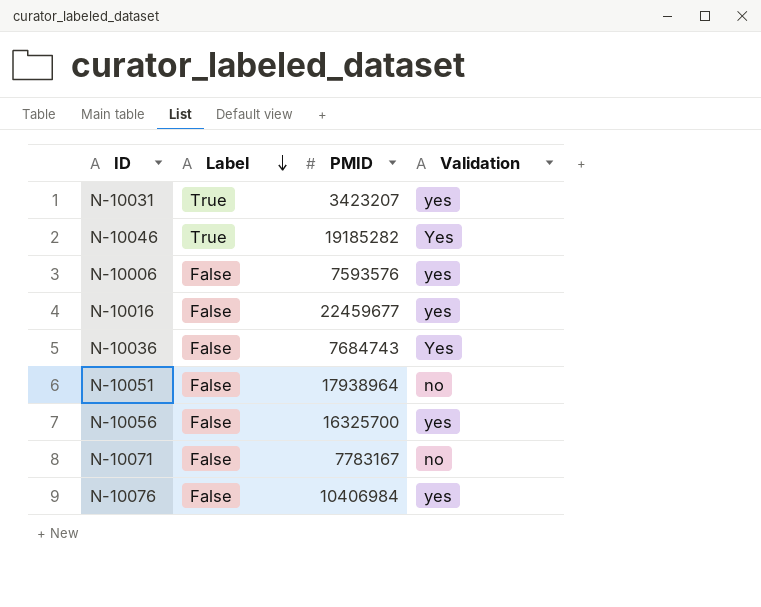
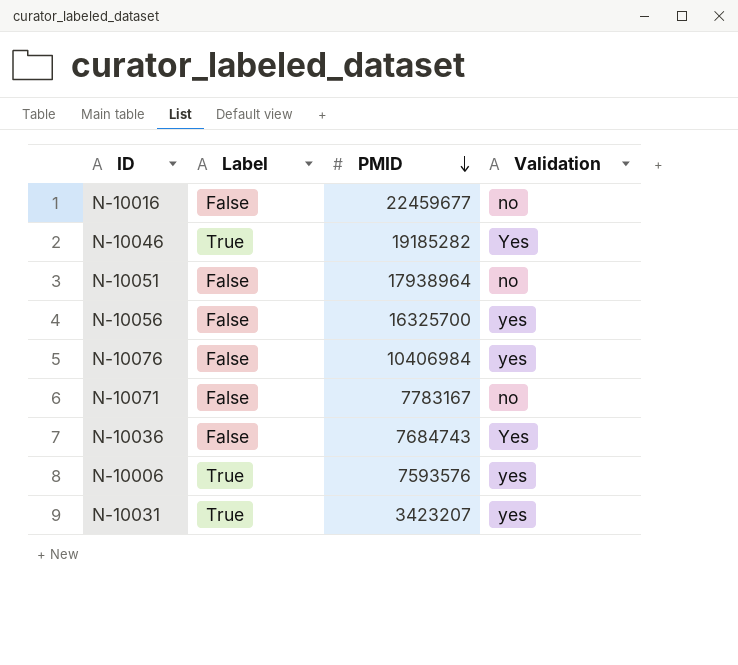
row order: Label descending -> PMID descending
N-10016 | Validation: yes -> no
N-10006 | Label: False -> True

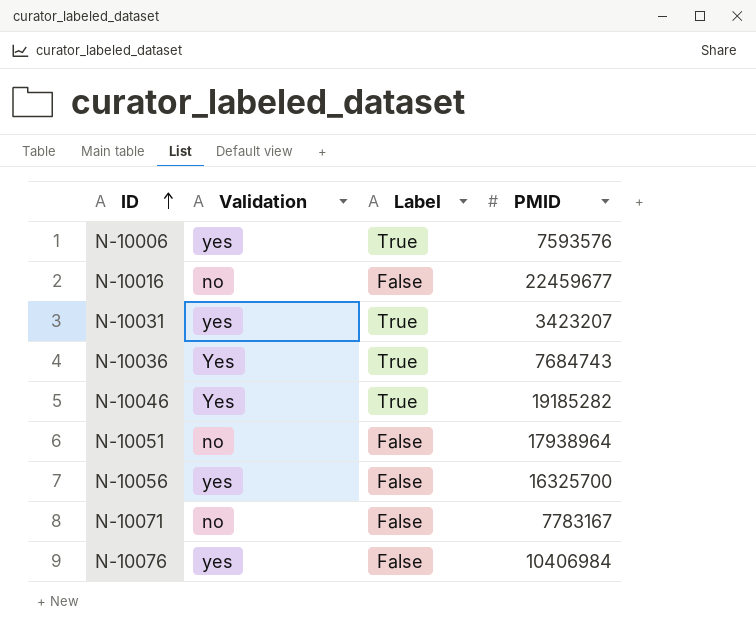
row order: PMID descending -> ID ascending
column Validation | position: 4 -> 2
N-10036 | Label: False -> True

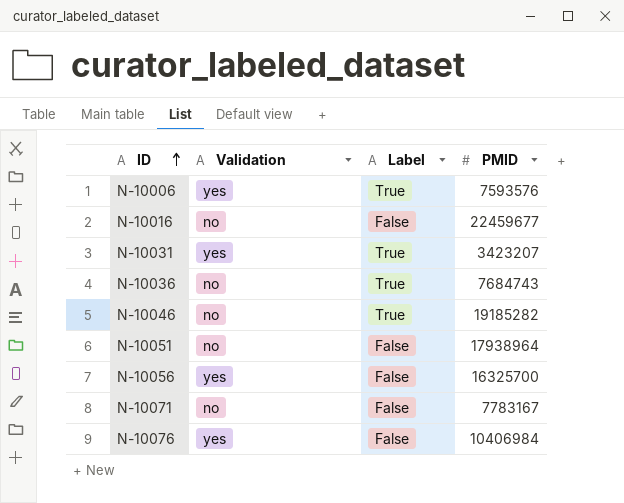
N-10036 | Validation: Yes -> no
N-10046 | Validation: Yes -> no

